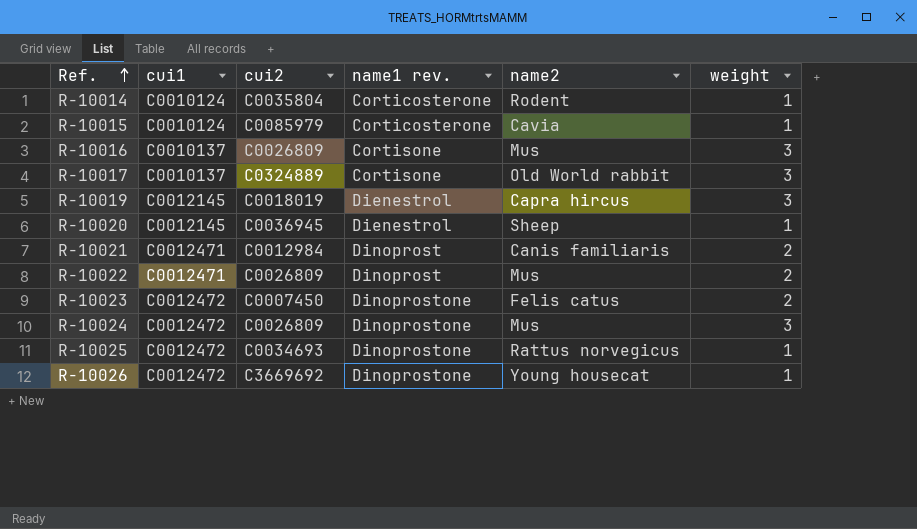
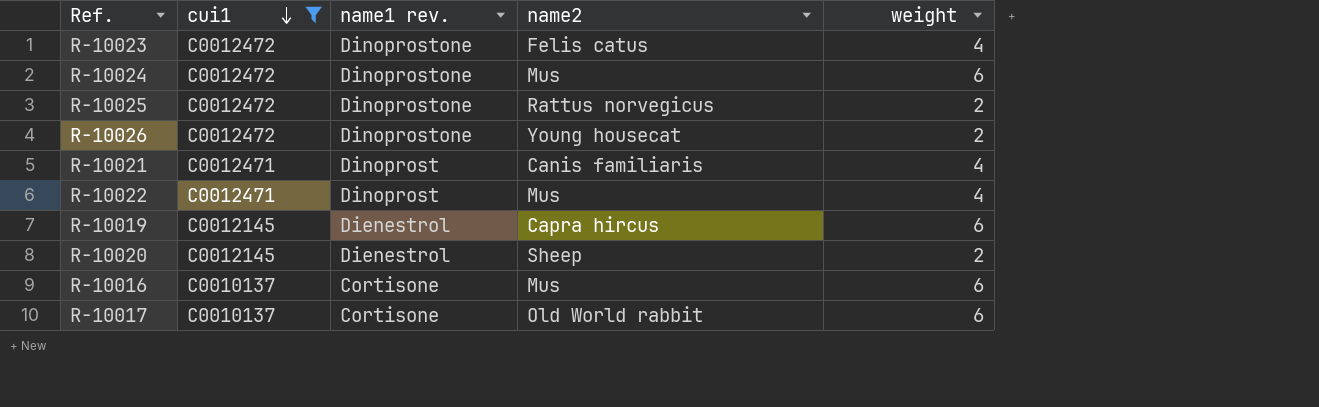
filter: none -> cui1 != C0010124
row order: Ref. ascending -> cui1 descending
column cui2 | position: 3 -> none
R-10023 | weight: 2 -> 4
R-10024 | weight: 3 -> 6
R-10025 | weight: 1 -> 2
R-10026 | weight: 1 -> 2
R-10021 | weight: 2 -> 4
R-10022 | weight: 2 -> 4
R-10019 | weight: 3 -> 6
R-10020 | weight: 1 -> 2
R-10016 | weight: 3 -> 6
R-10017 | weight: 3 -> 6

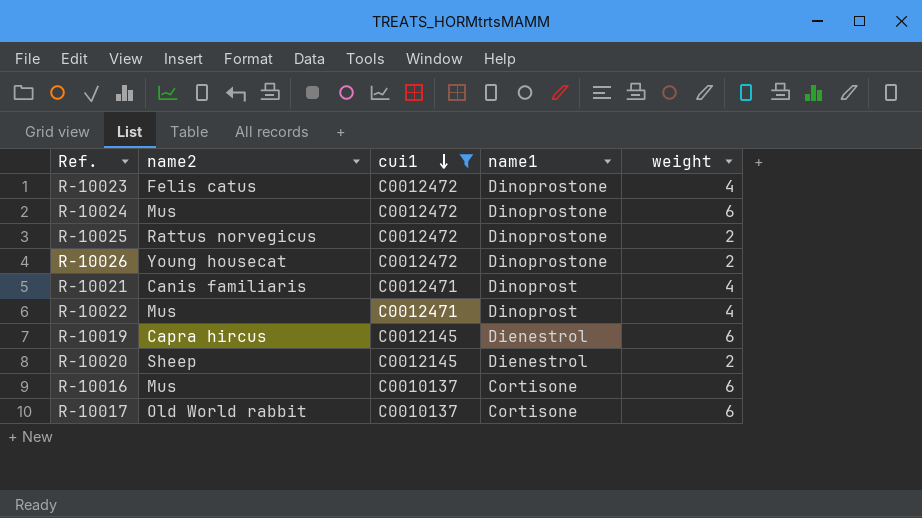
column name2 | position: 4 -> 2
column name: name1 rev. -> name1

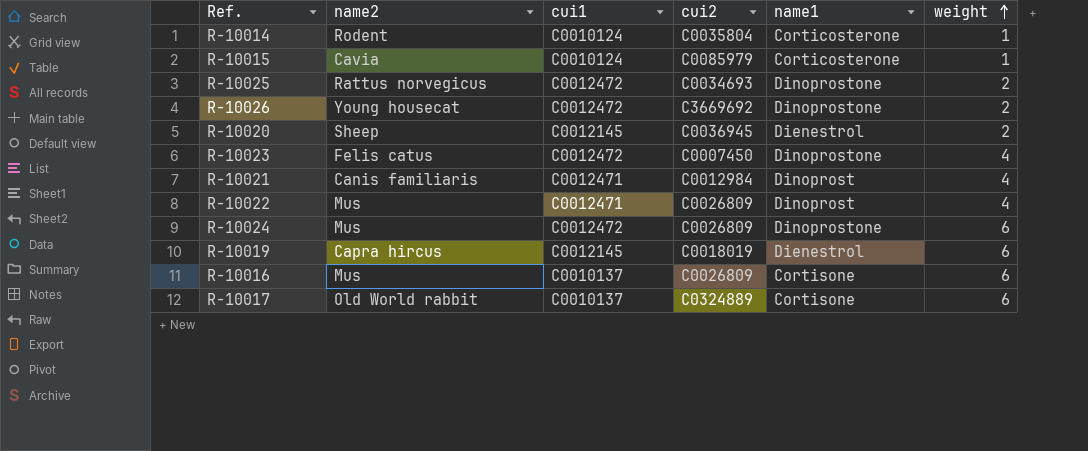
filter: cui1 != C0010124 -> none
row order: cui1 descending -> weight ascending
column cui2 | position: none -> 4

